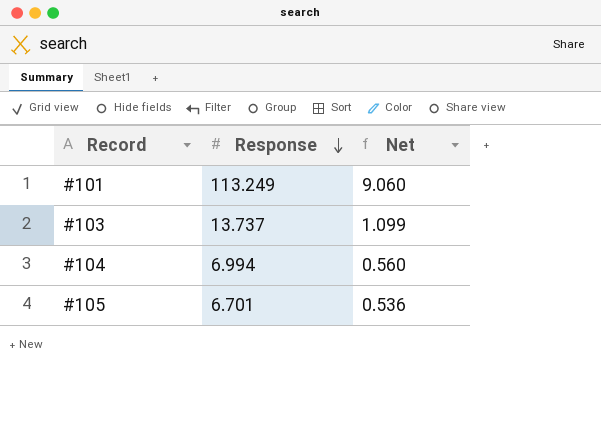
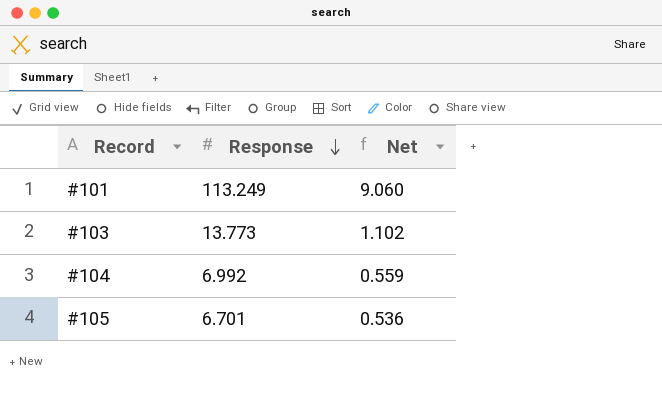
#103 | Response: 13.737 -> 13.773
#103 | Net: 1.099 -> 1.102
#104 | Response: 6.994 -> 6.992
#104 | Net: 0.560 -> 0.559

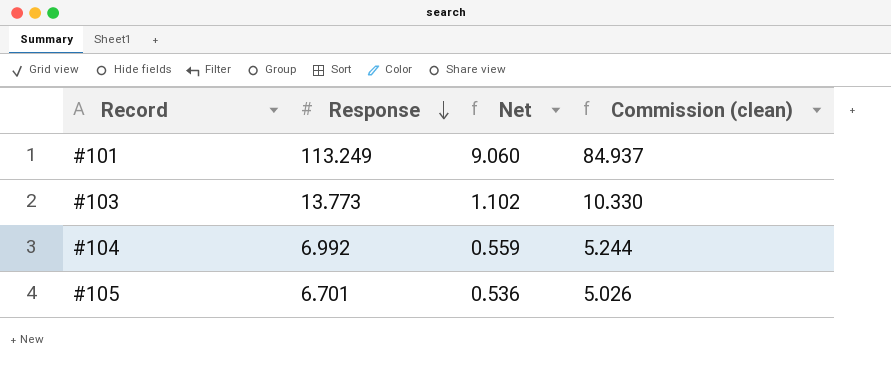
column Commission (clean) | formula: none -> [Response] * 0.75

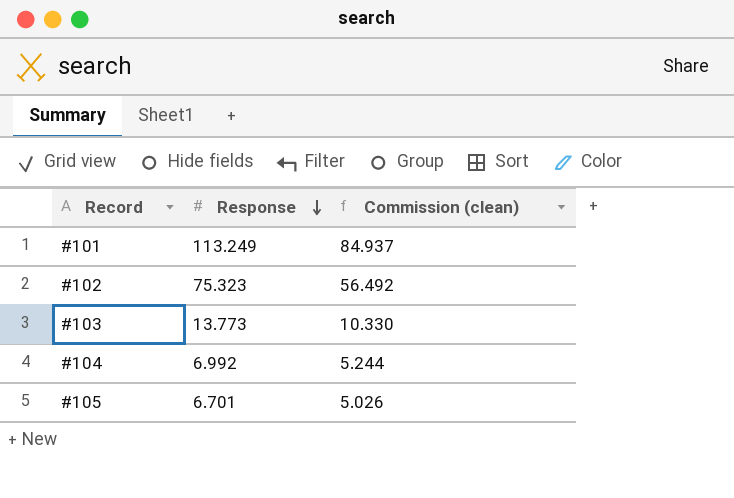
column Net | formula: [Response] * 0.08 -> none
row #102: none -> 75.323 | 56.492

